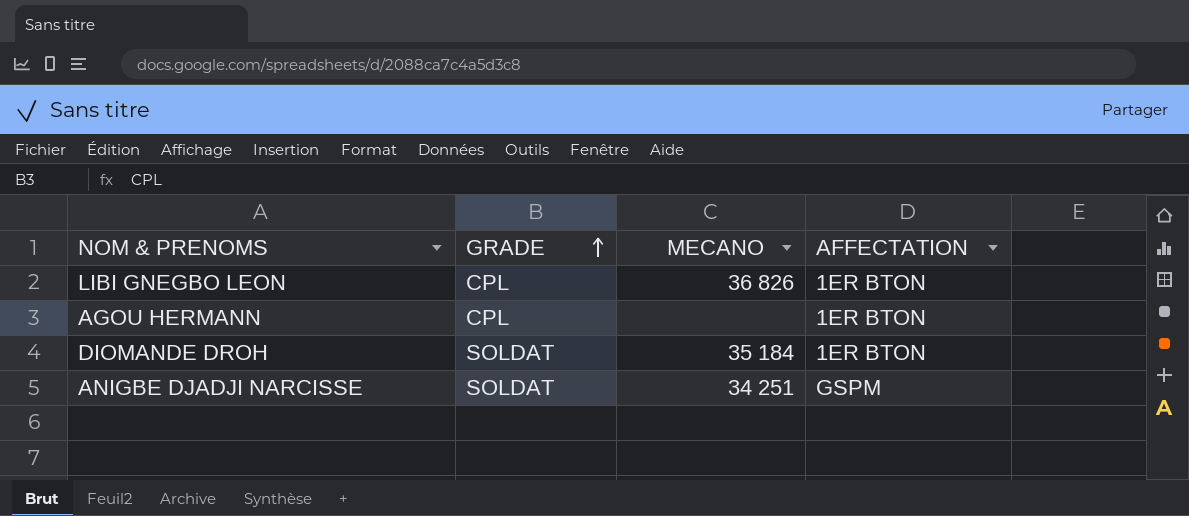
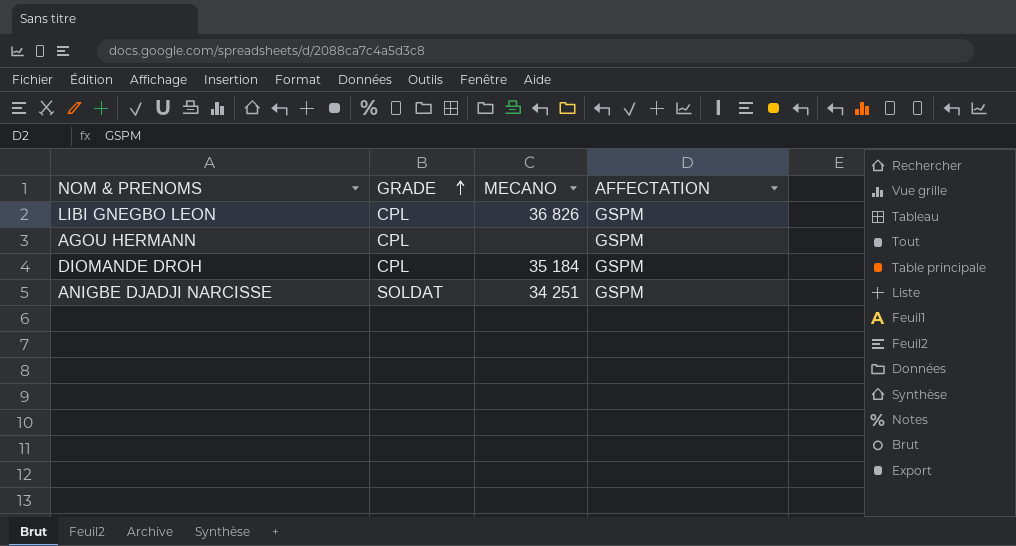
LIBI GNEGBO LEON | AFFECTATION: 1ER BTON -> GSPM
AGOU HERMANN | AFFECTATION: 1ER BTON -> GSPM
DIOMANDE DROH | GRADE: SOLDAT -> CPL
DIOMANDE DROH | AFFECTATION: 1ER BTON -> GSPM

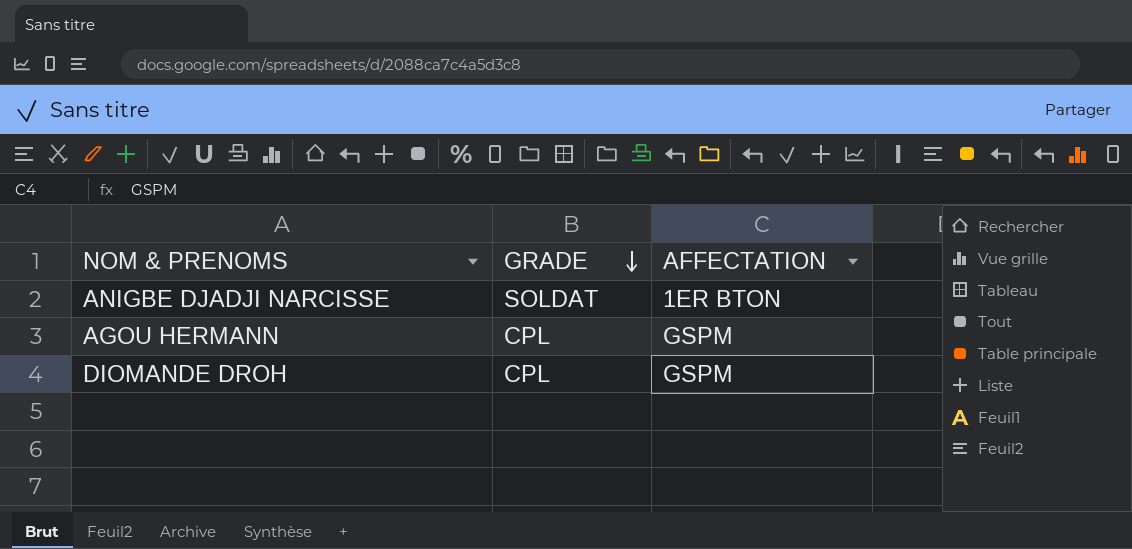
row order: GRADE ascending -> GRADE descending
column MECANO | position: 3 -> none
row LIBI GNEGBO LEON: CPL | 36 826 | GSPM -> none
ANIGBE DJADJI NARCISSE | AFFECTATION: GSPM -> 1ER BTON

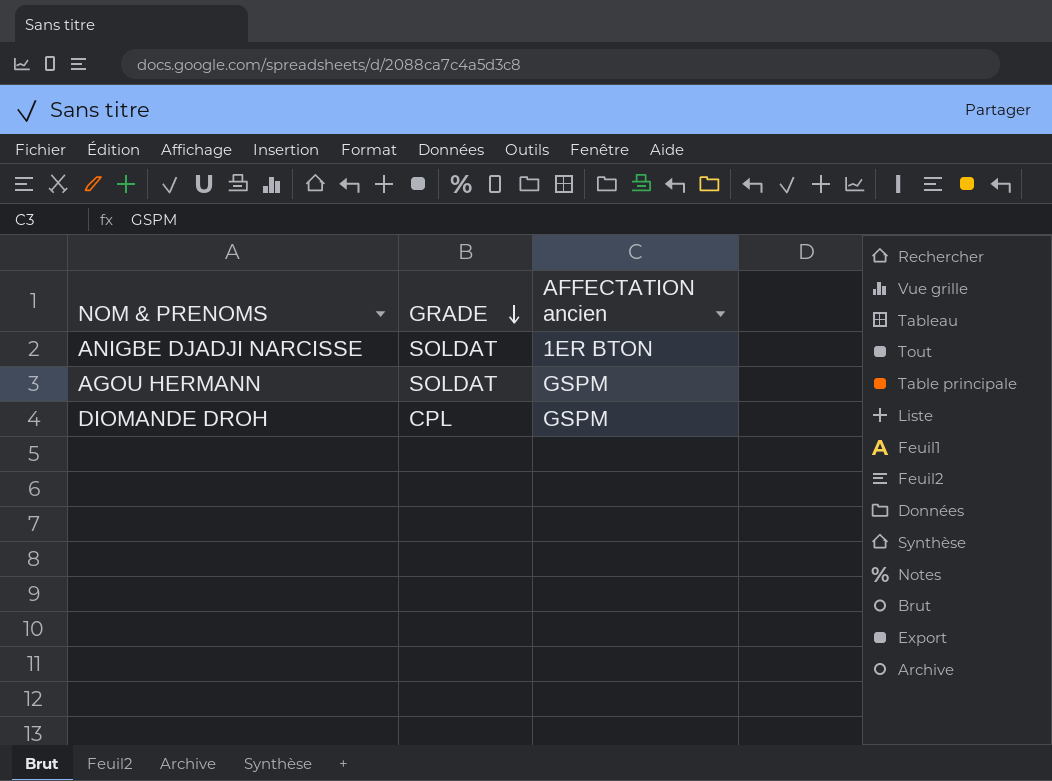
column name: AFFECTATION -> AFFECTATION ancien
AGOU HERMANN | GRADE: CPL -> SOLDAT

